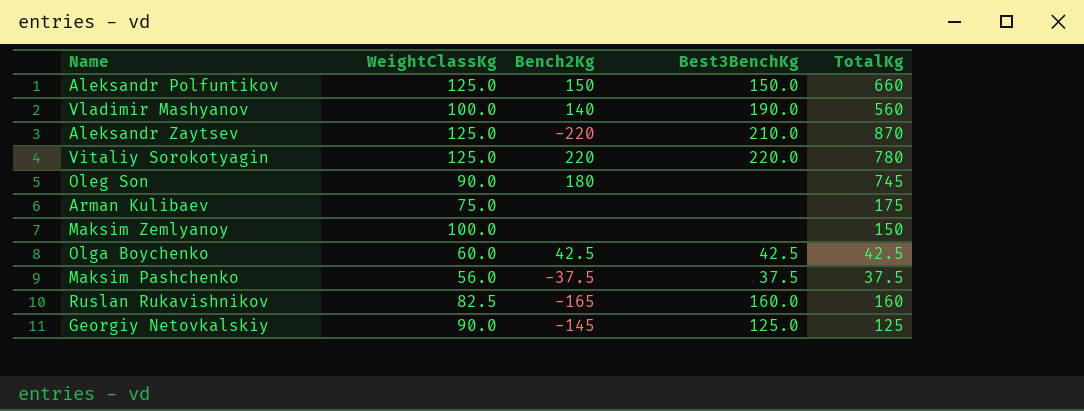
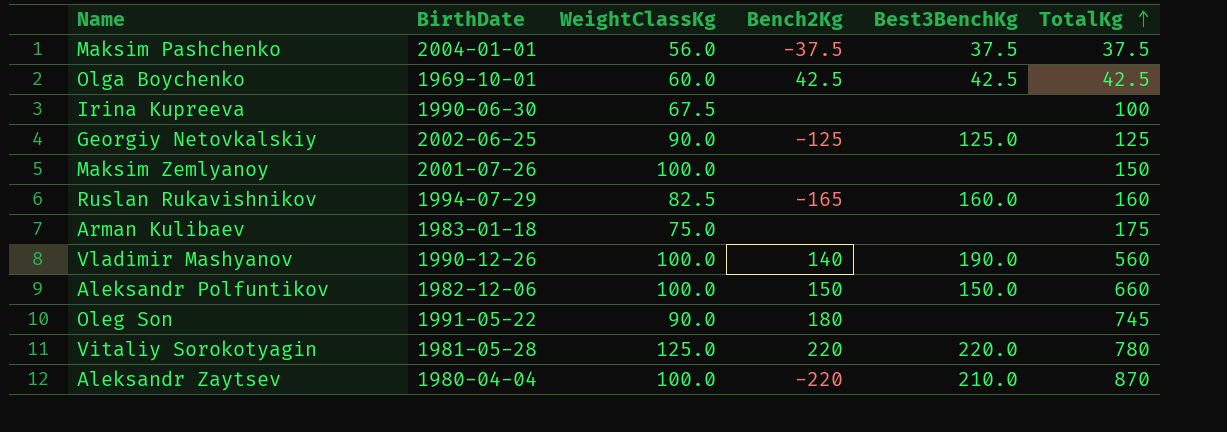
row order: none -> TotalKg ascending
column BirthDate | position: none -> 2
row Irina Kupreeva: none -> 1990-06-30 | 67.5 | none | none | 100
Georgiy Netovkalskiy | Bench2Kg: -145 -> -125
Aleksandr Polfuntikov | WeightClassKg: 125.0 -> 100.0
Aleksandr Zaytsev | WeightClassKg: 125.0 -> 100.0

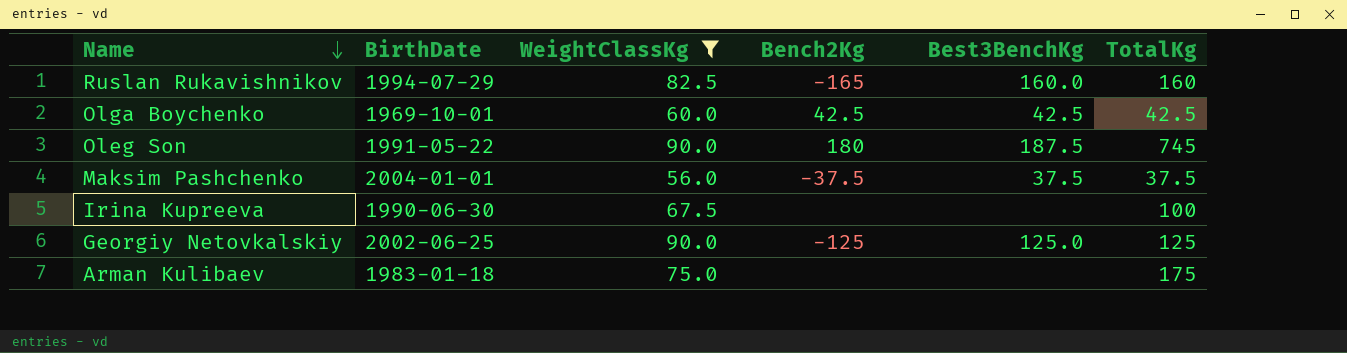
filter: none -> WeightClassKg <= 90.0
row order: TotalKg ascending -> Name descending
Oleg Son | Best3BenchKg: none -> 187.5

